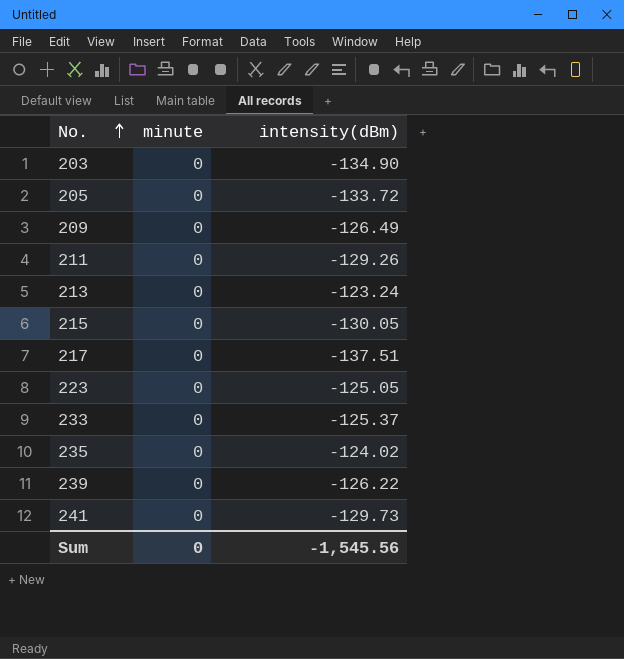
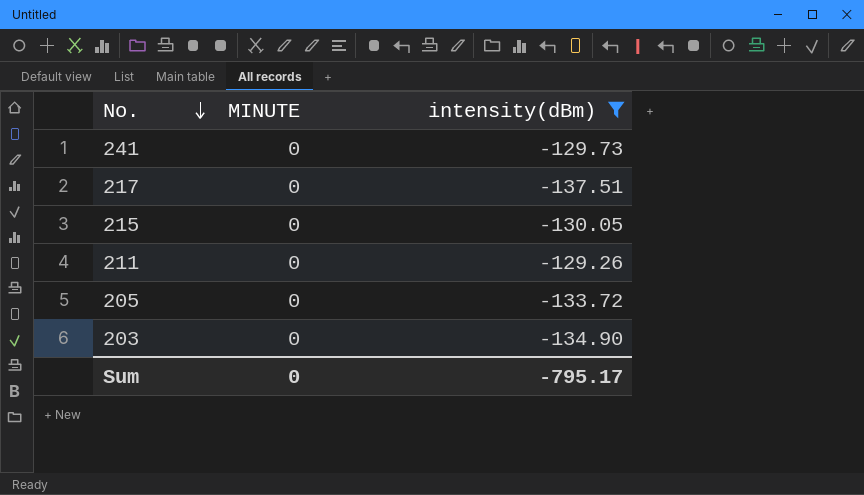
filter: none -> intensity(dBm) <= -129.26
row order: No. ascending -> No. descending
column name: minute -> MINUTE
Sum | intensity(dBm): -1,545.56 -> -795.17

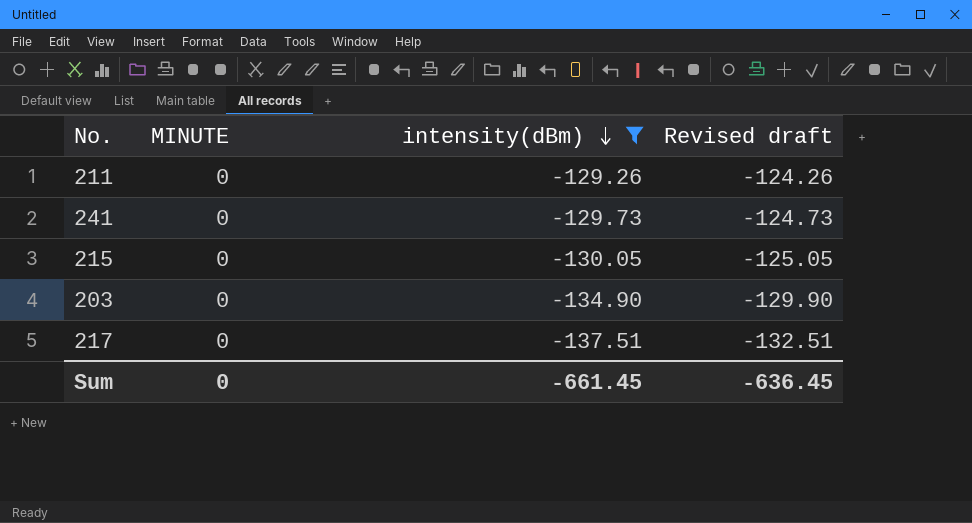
row order: No. descending -> intensity(dBm) descending
column Revised draft | formula: none -> [intensity(dBm)] + 5
row 205: 0 | -133.72 -> none
Sum | intensity(dBm): -795.17 -> -661.45

